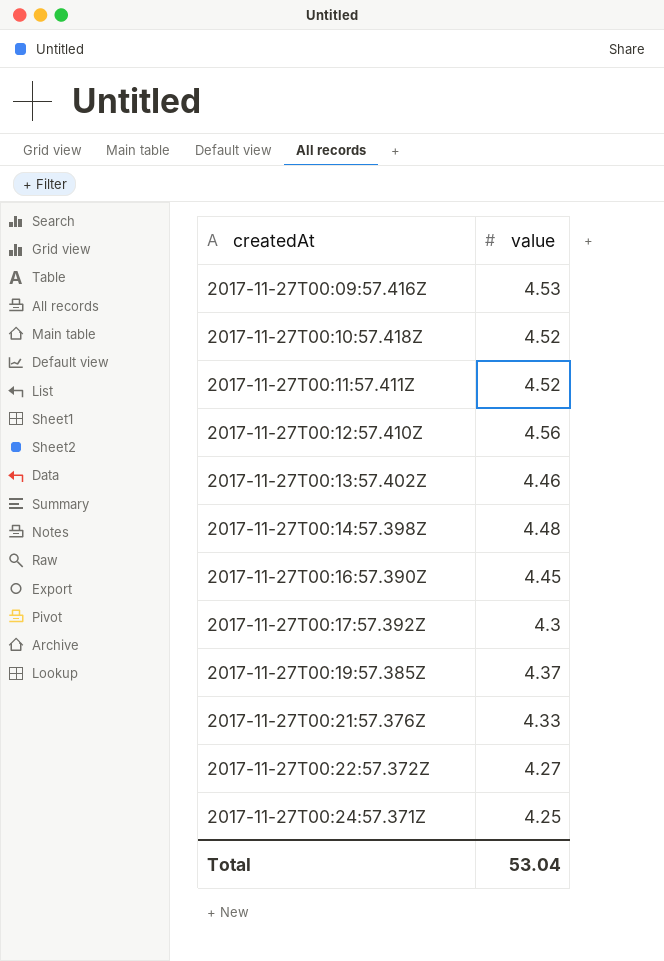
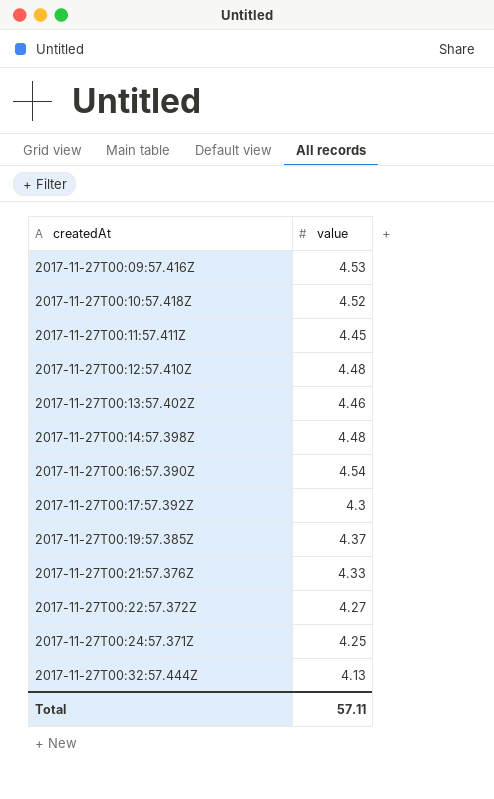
2017-11-27T00:11:57.411Z | value: 4.52 -> 4.45
2017-11-27T00:12:57.410Z | value: 4.56 -> 4.48
2017-11-27T00:16:57.390Z | value: 4.45 -> 4.54
row 2017-11-27T00:32:57.444Z: none -> 4.13
Total | value: 53.04 -> 57.11

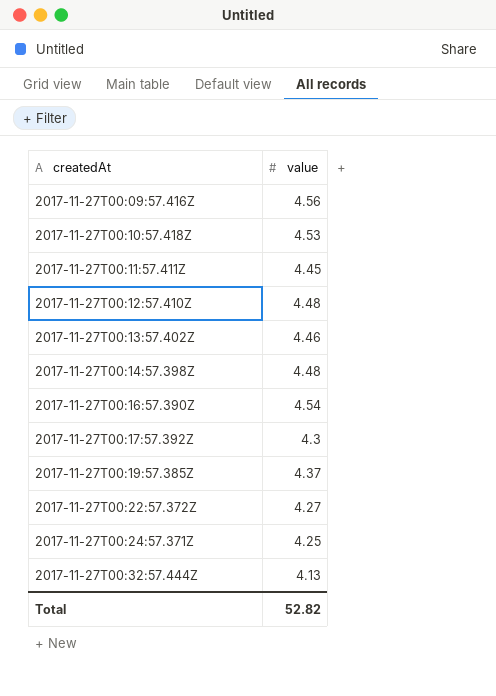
row 2017-11-27T00:21:57.376Z: 4.33 -> none
2017-11-27T00:09:57.416Z | value: 4.53 -> 4.56
2017-11-27T00:10:57.418Z | value: 4.52 -> 4.53
Total | value: 57.11 -> 52.82

